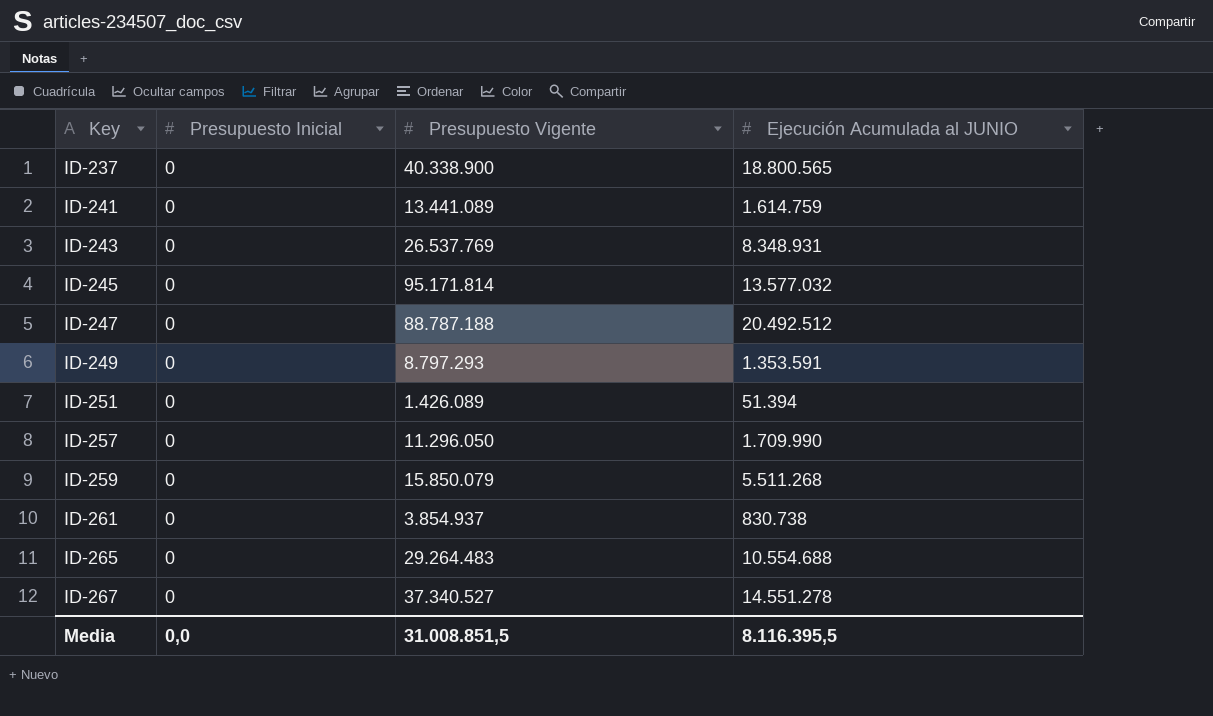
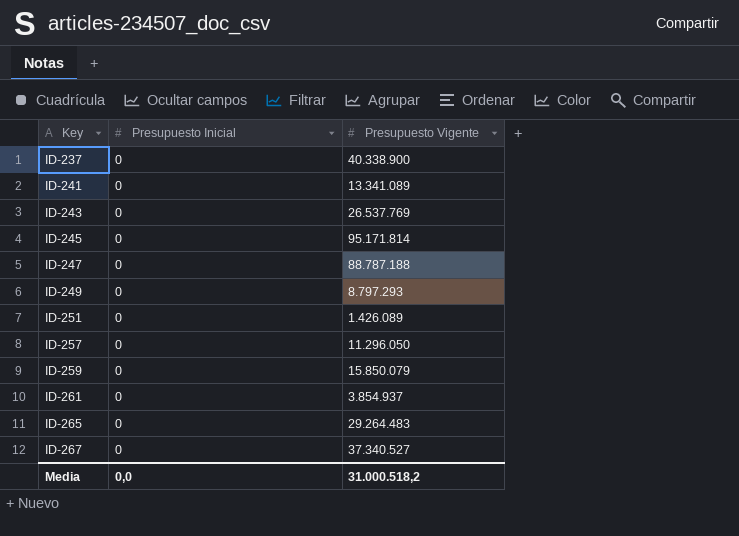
column Ejecución Acumulada al JUNIO | position: 4 -> none
ID-241 | Presupuesto Vigente: 13.441.089 -> 13.341.089
Media | Presupuesto Vigente: 31.008.851,5 -> 31.000.518,2

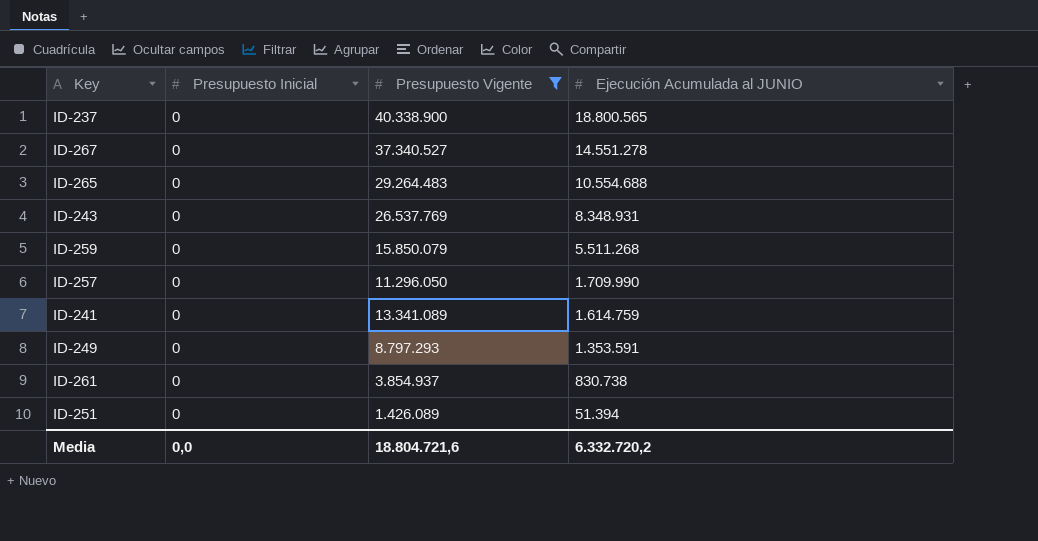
filter: none -> Presupuesto Vigente <= 40.338.900
row order: Key ascending -> Ejecución Acumulada al JUNIO descending
column Ejecución Acumulada al JUNIO | position: none -> 4
Media | Presupuesto Vigente: 31.000.518,2 -> 18.804.721,6

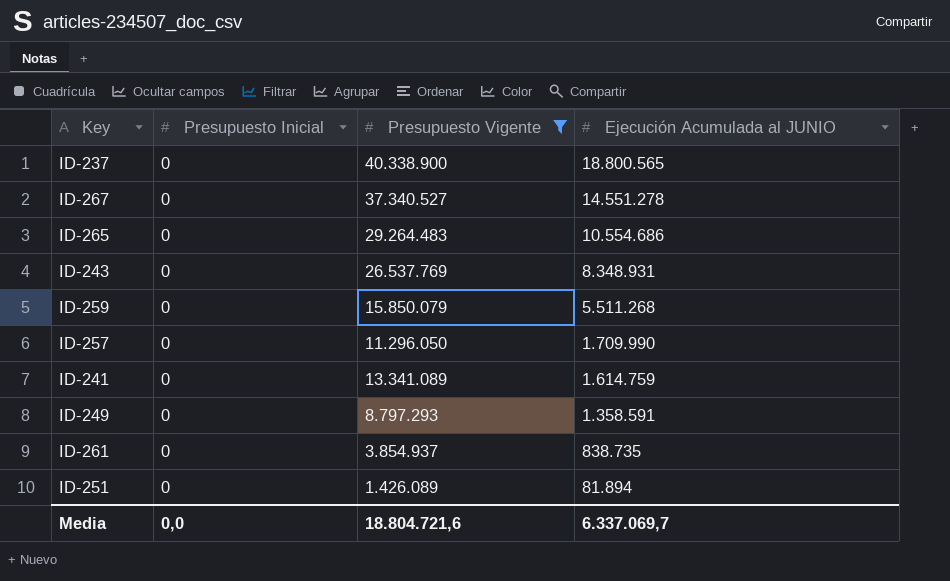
ID-265 | Ejecución Acumulada al JUNIO: 10.554.688 -> 10.554.686
ID-249 | Ejecución Acumulada al JUNIO: 1.353.591 -> 1.358.591
ID-261 | Ejecución Acumulada al JUNIO: 830.738 -> 838.735
ID-251 | Ejecución Acumulada al JUNIO: 51.394 -> 81.894
Media | Ejecución Acumulada al JUNIO: 6.332.720,2 -> 6.337.069,7

